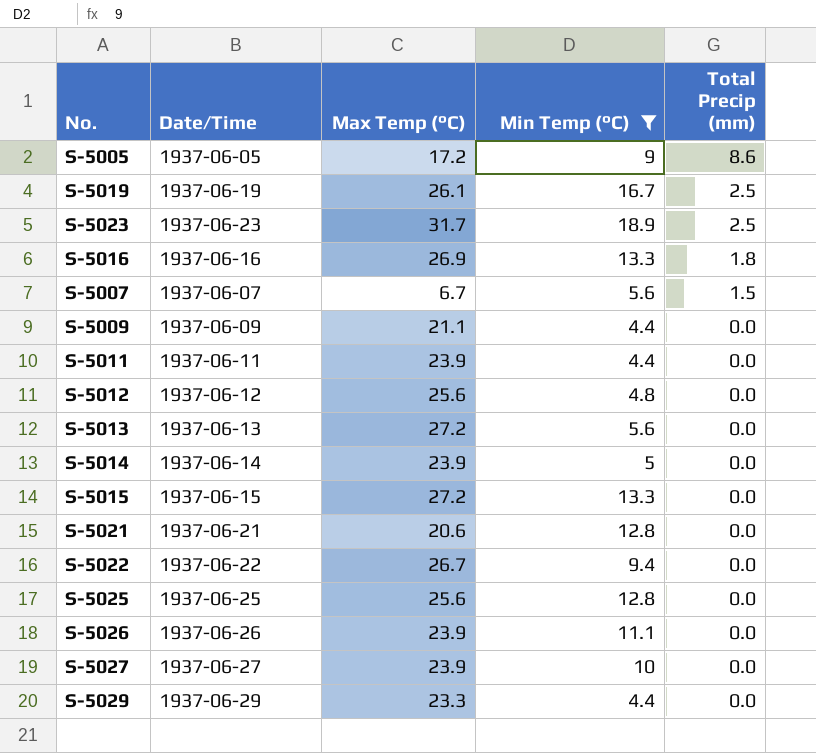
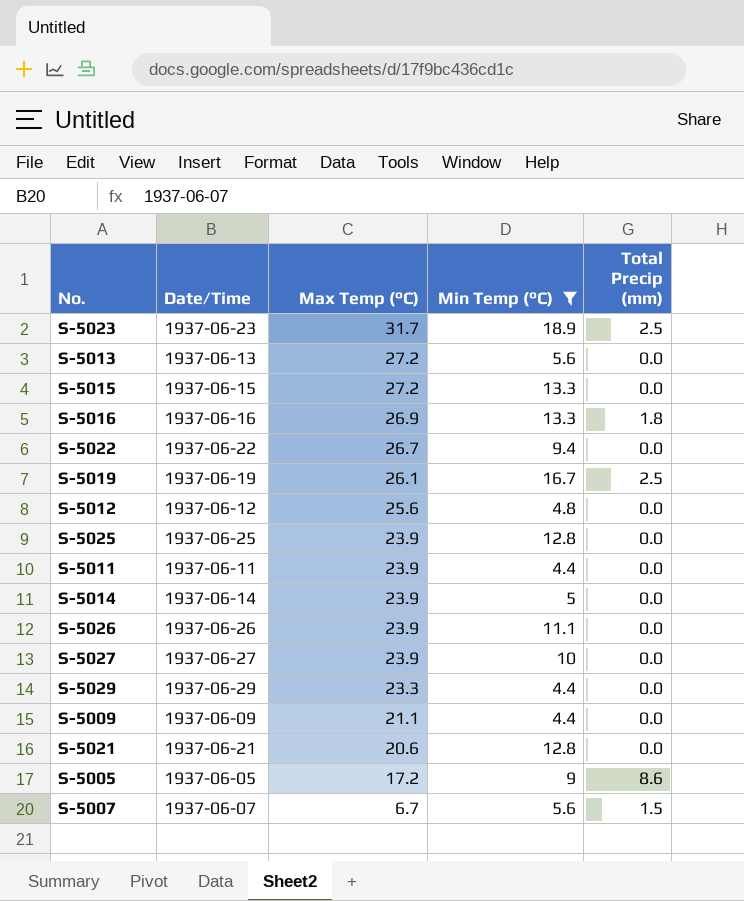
row order: Total Precip (mm) descending -> Max Temp (°C) descending
S-5025 | Max Temp (°C): 25.6 -> 23.9

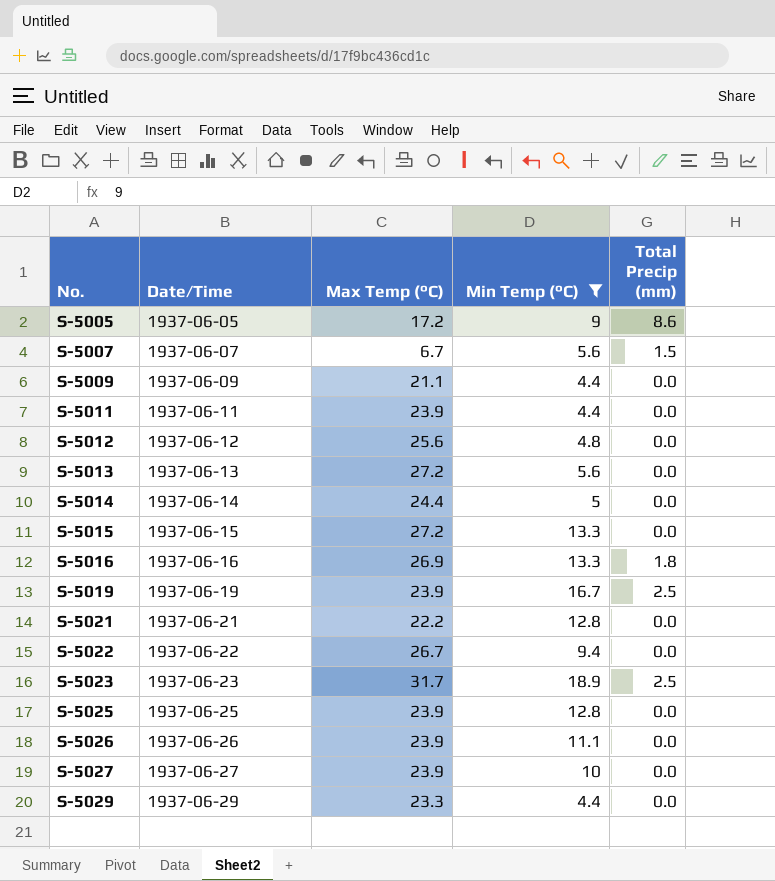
row order: Max Temp (°C) descending -> No. ascending
S-5014 | Max Temp (°C): 23.9 -> 24.4
S-5019 | Max Temp (°C): 26.1 -> 23.9
S-5021 | Max Temp (°C): 20.6 -> 22.2

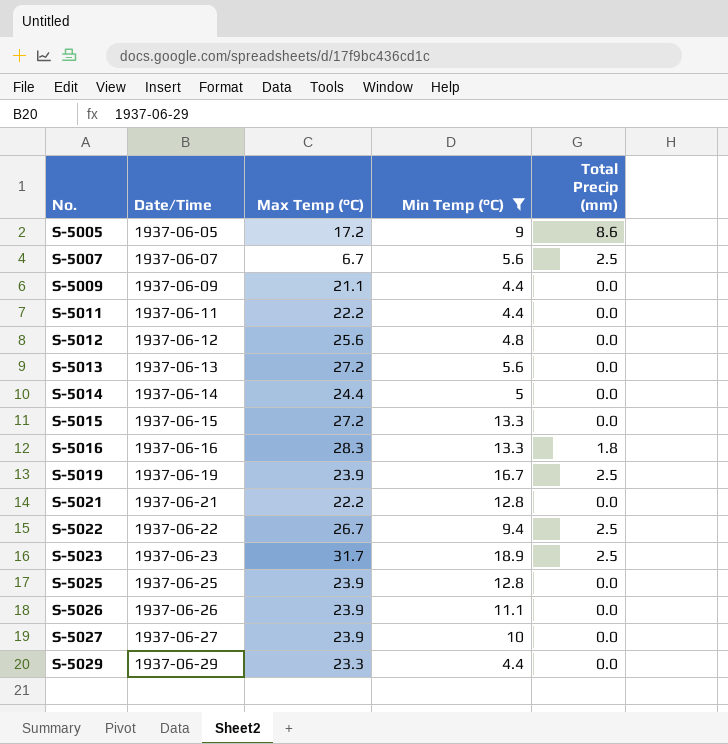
S-5007 | Total Precip (mm): 1.5 -> 2.5
S-5011 | Max Temp (°C): 23.9 -> 22.2
S-5016 | Max Temp (°C): 26.9 -> 28.3
S-5022 | Total Precip (mm): 0.0 -> 2.5

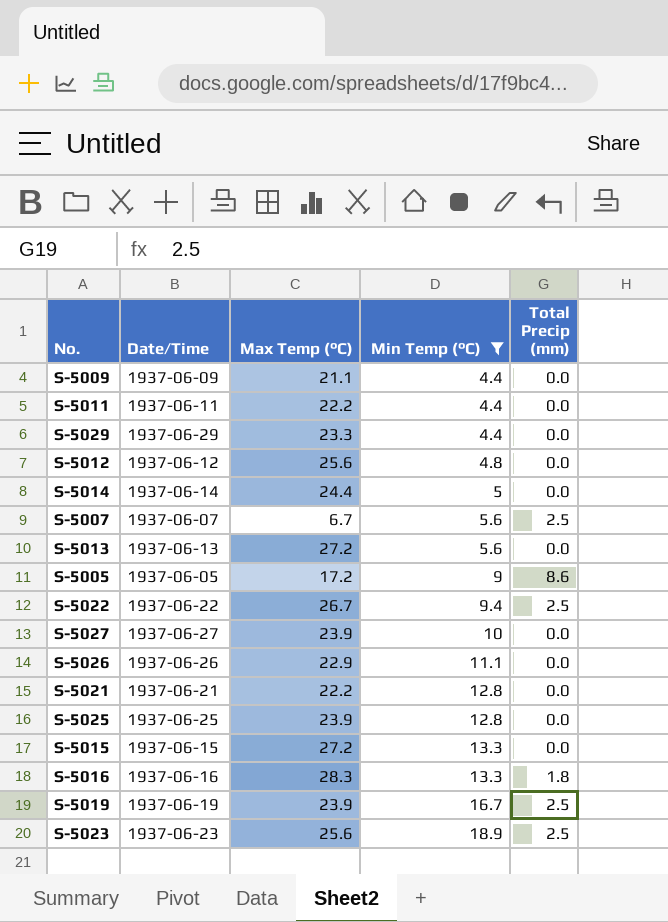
row order: No. ascending -> Min Temp (°C) ascending
S-5026 | Max Temp (°C): 23.9 -> 22.9
S-5023 | Max Temp (°C): 31.7 -> 25.6

